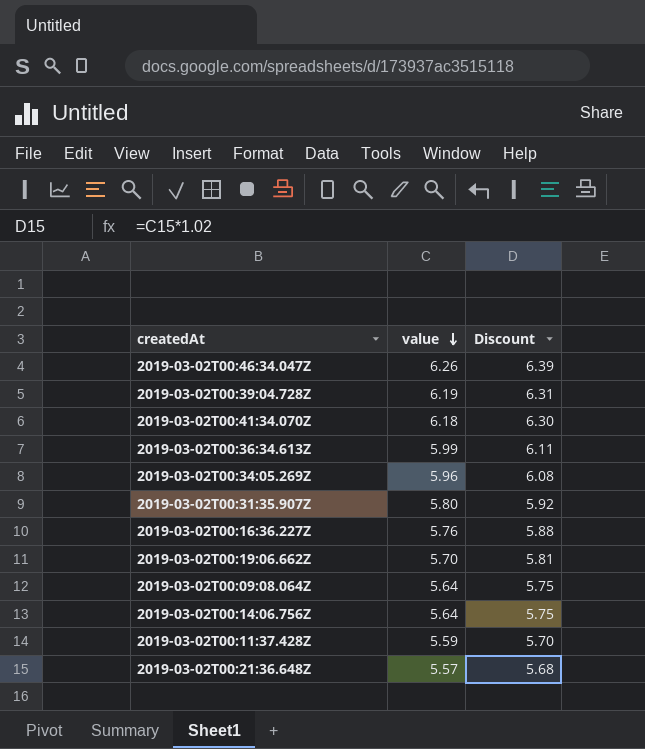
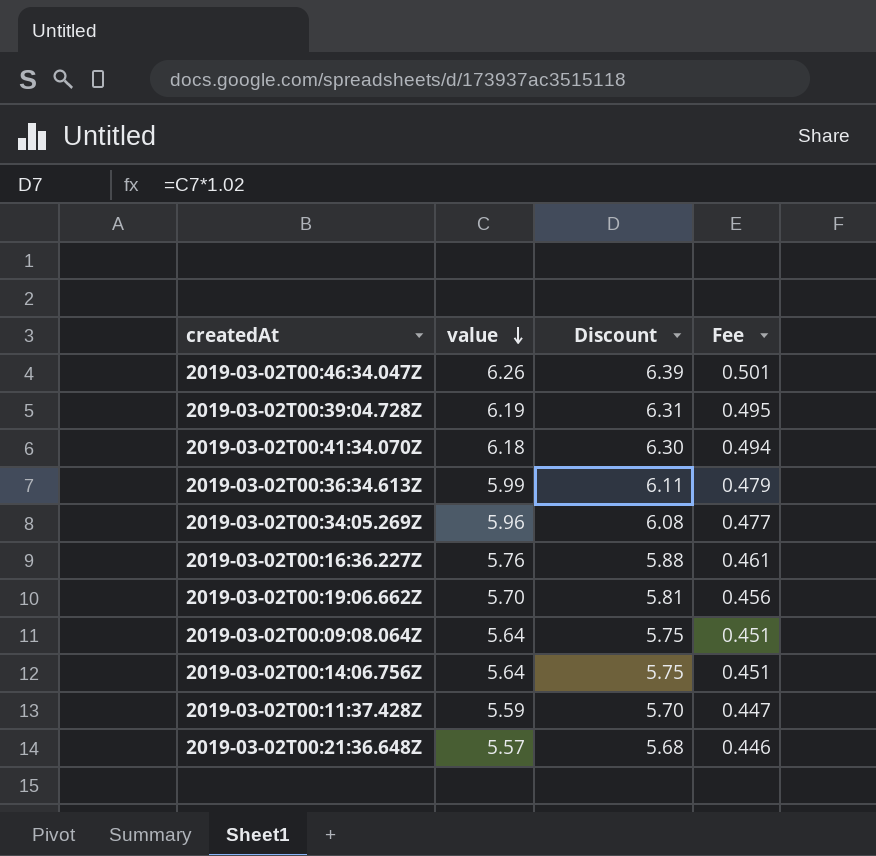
column Fee | formula: none -> [value] * 0.08
row 2019-03-02T00:31:35.907Z: 5.80 | 5.92 -> none

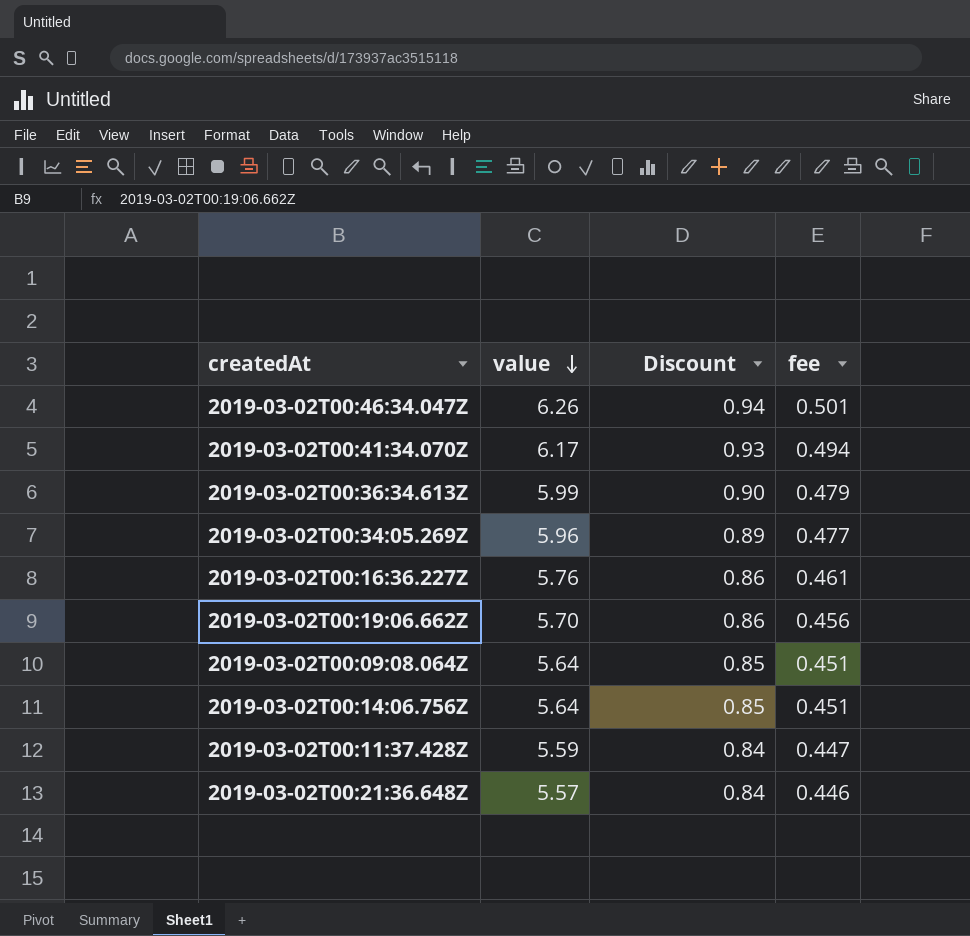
column Discount | formula: [value] * 1.02 -> [value] * 0.15
column name: Fee -> fee
row 2019-03-02T00:39:04.728Z: 6.19 | 6.31 | 0.495 -> none
2019-03-02T00:41:34.070Z | value: 6.18 -> 6.17

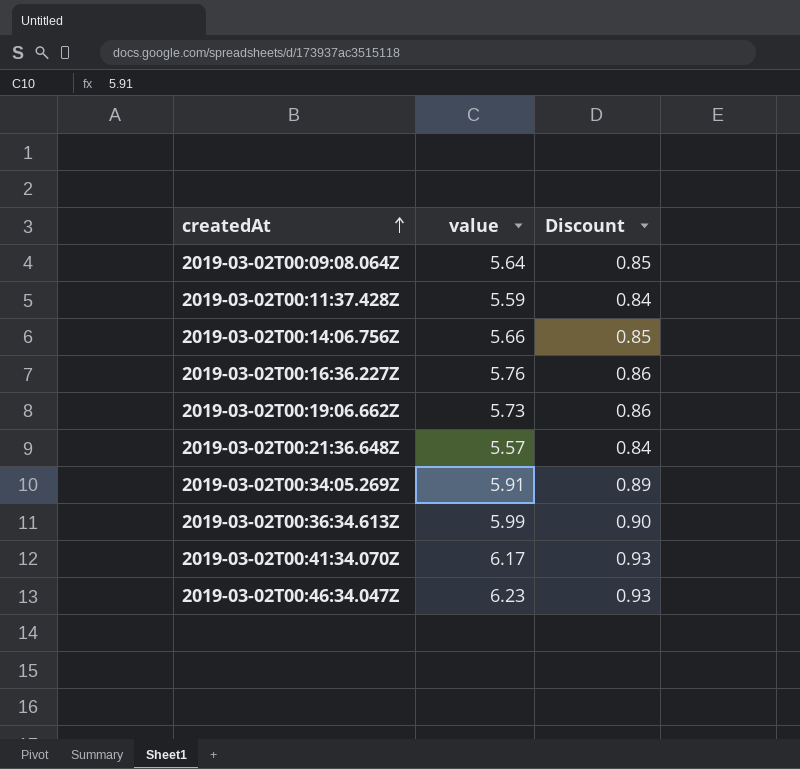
row order: value descending -> createdAt ascending
column fee | formula: [value] * 0.08 -> none
2019-03-02T00:14:06.756Z | value: 5.64 -> 5.66
2019-03-02T00:19:06.662Z | value: 5.70 -> 5.73
2019-03-02T00:34:05.269Z | value: 5.96 -> 5.91
2019-03-02T00:46:34.047Z | value: 6.26 -> 6.23
2019-03-02T00:46:34.047Z | Discount: 0.94 -> 0.93

